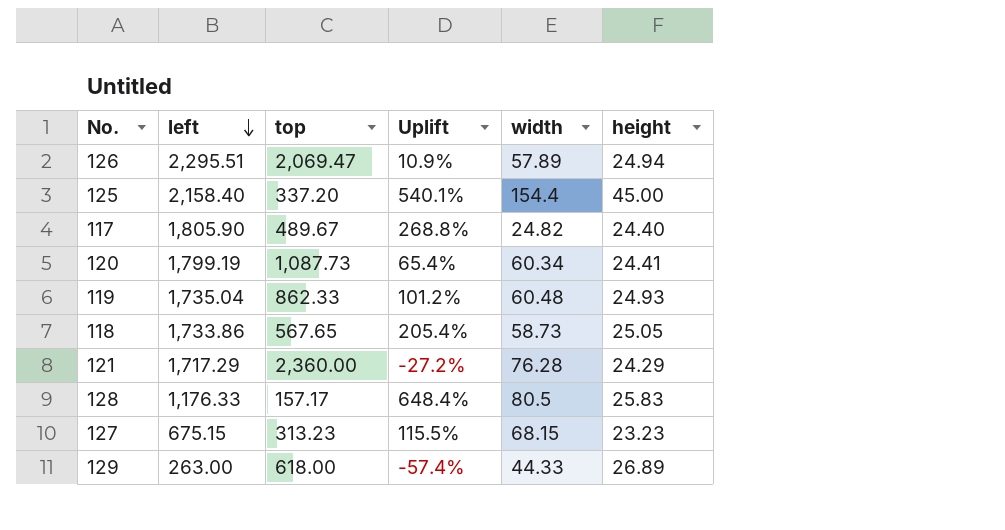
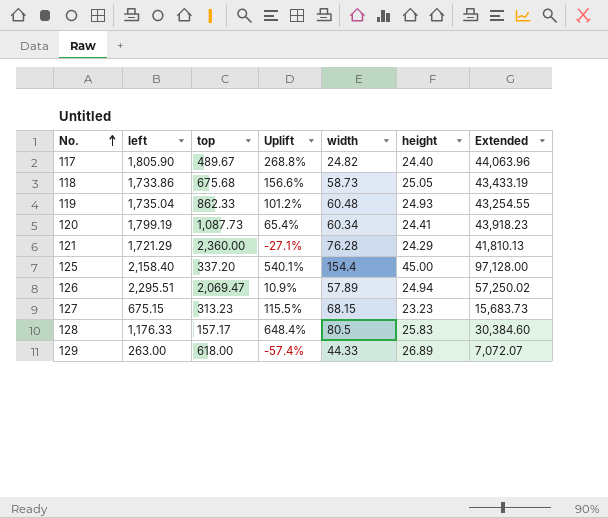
row order: left descending -> No. ascending
column Extended | formula: none -> [left] * [height]
118 | top: 567.65 -> 675.68
118 | Uplift: 205.4% -> 156.6%
121 | left: 1,717.29 -> 1,721.29
121 | Uplift: -27.2% -> -27.1%

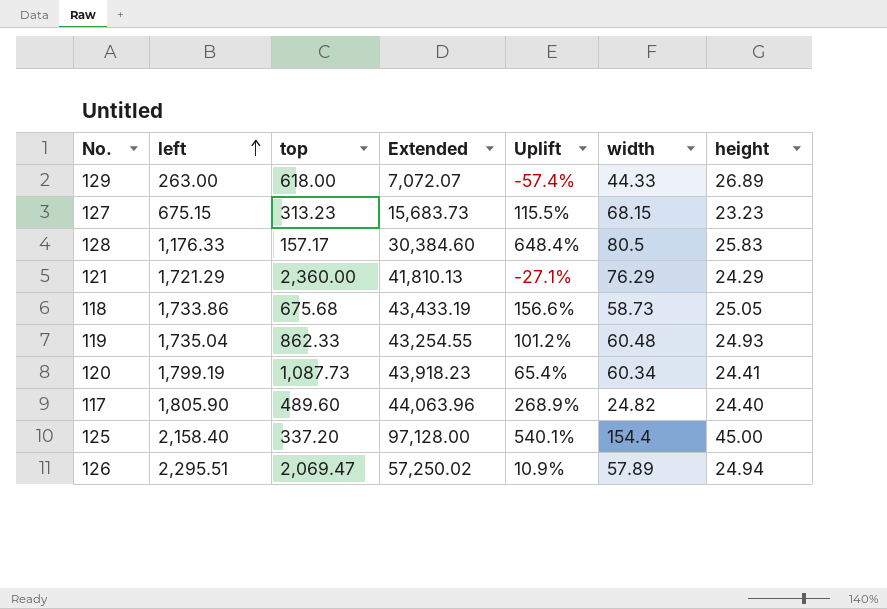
row order: No. ascending -> left ascending
column Extended | position: 7 -> 4
121 | width: 76.28 -> 76.29
117 | top: 489.67 -> 489.60
117 | Uplift: 268.8% -> 268.9%

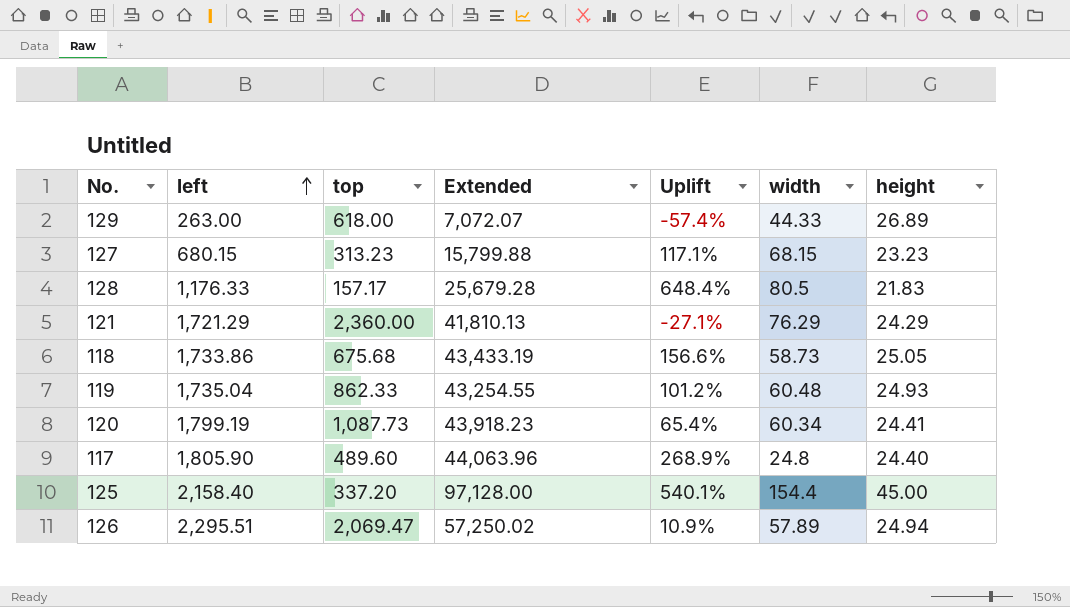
127 | left: 675.15 -> 680.15
127 | Extended: 15,683.73 -> 15,799.88
127 | Uplift: 115.5% -> 117.1%
128 | Extended: 30,384.60 -> 25,679.28
128 | height: 25.83 -> 21.83
117 | width: 24.82 -> 24.8

